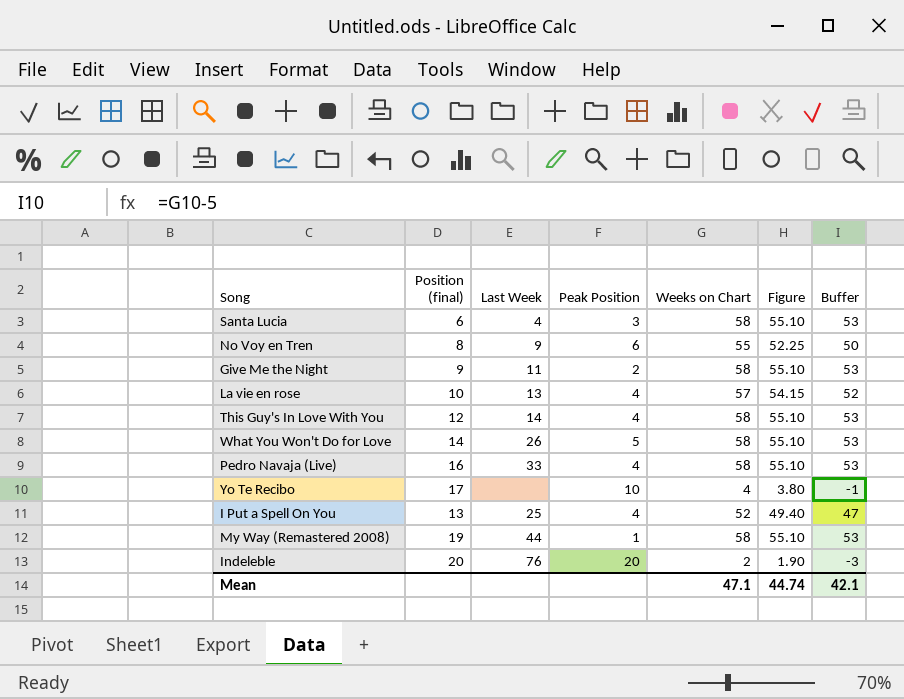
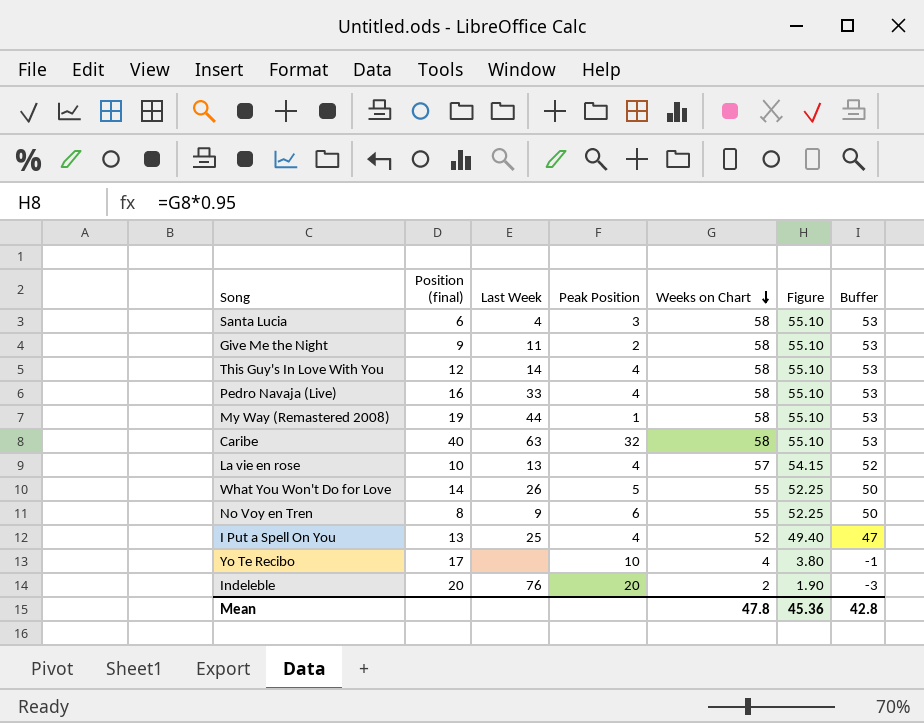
row order: none -> Weeks on Chart descending
row Caribe: none -> 40 | 63 | 32 | 58 | 55.10 | 53
What You Won't Do for Love | Weeks on Chart: 58 -> 55
What You Won't Do for Love | Figure: 55.10 -> 52.25
What You Won't Do for Love | Buffer: 53 -> 50
Mean | Weeks on Chart: 47.1 -> 47.8
Mean | Figure: 44.74 -> 45.36
Mean | Buffer: 42.1 -> 42.8

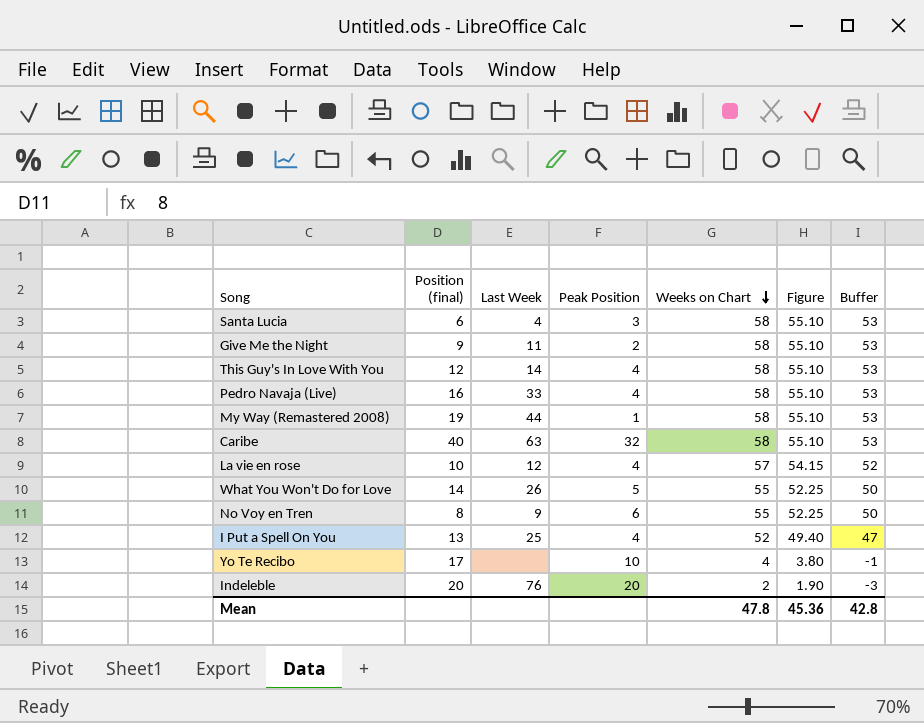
La vie en rose | Last Week: 13 -> 12

